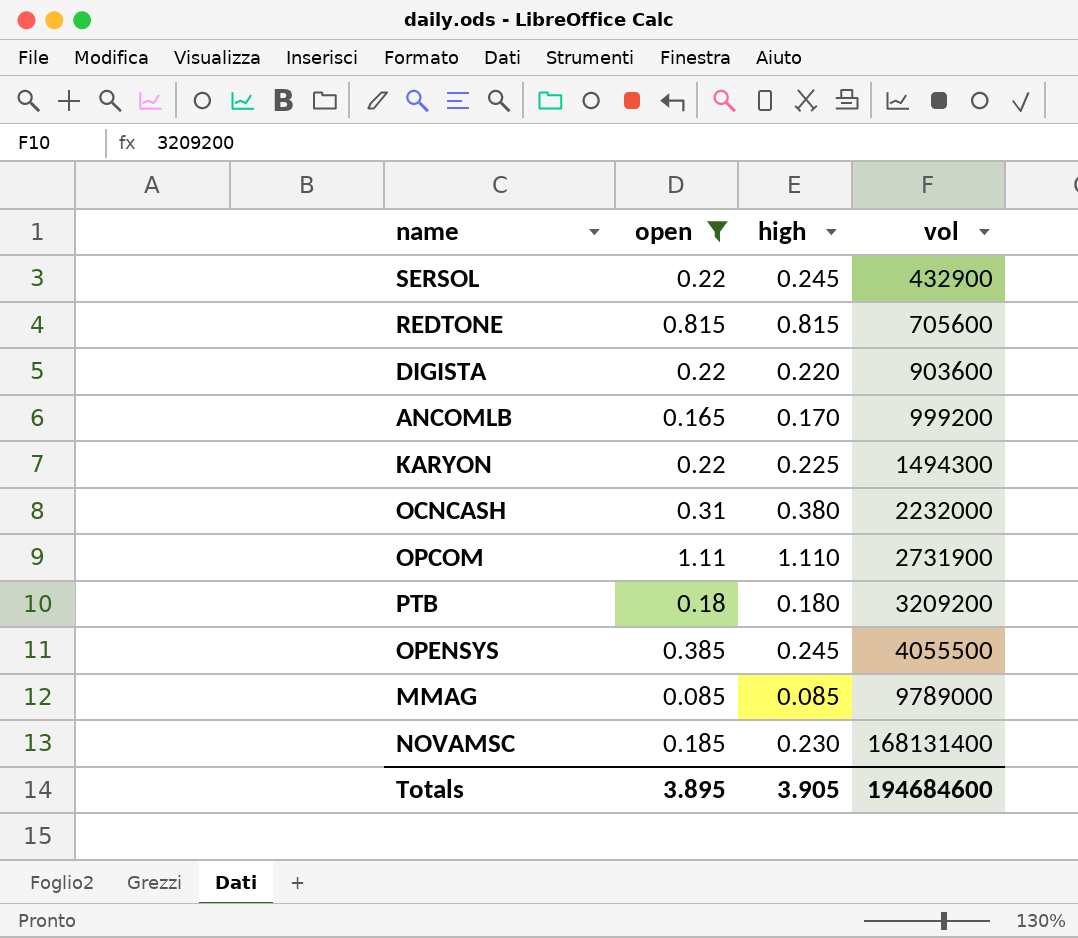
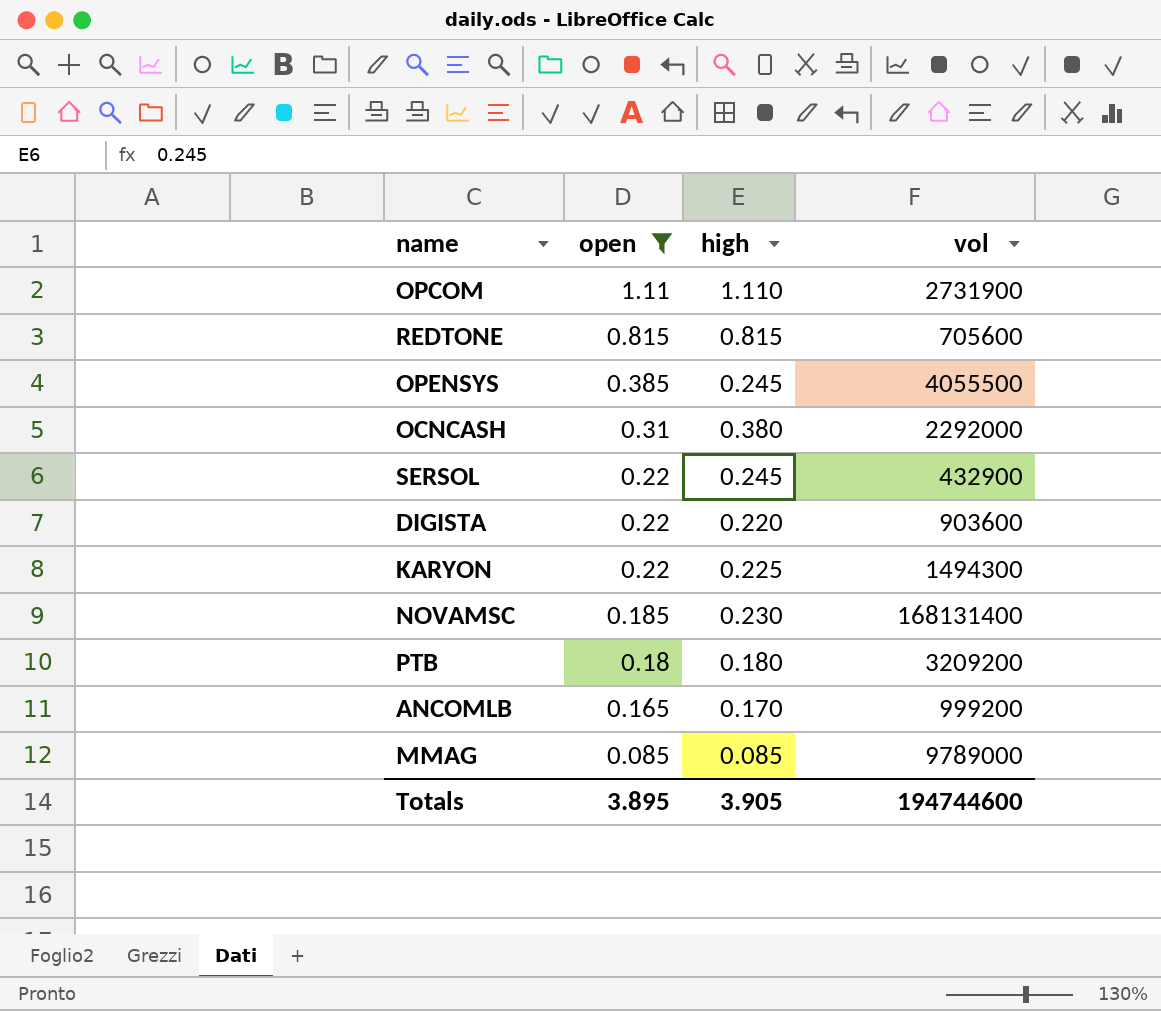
row order: vol ascending -> open descending
OCNCASH | vol: 2232000 -> 2292000
Totals | vol: 194684600 -> 194744600

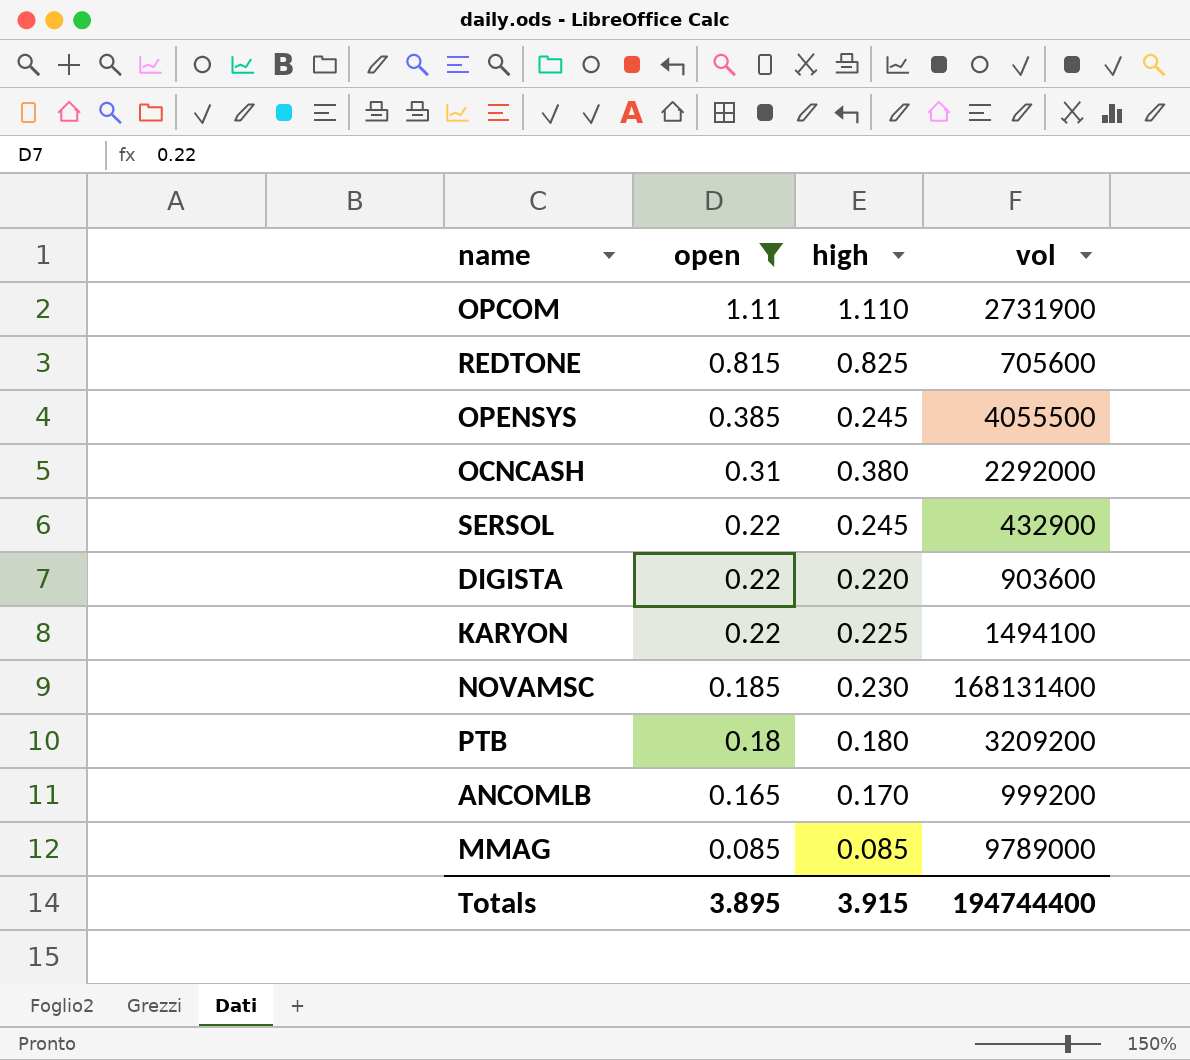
REDTONE | high: 0.815 -> 0.825
KARYON | vol: 1494300 -> 1494100
Totals | high: 3.905 -> 3.915
Totals | vol: 194744600 -> 194744400

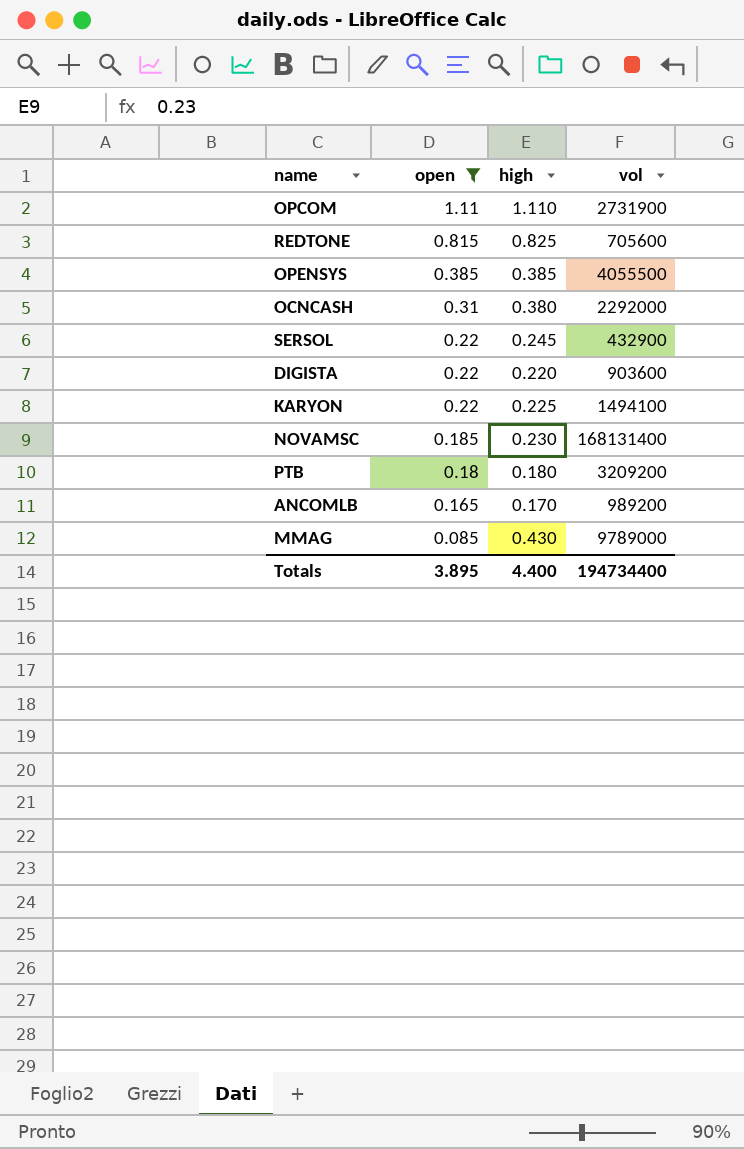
OPENSYS | high: 0.245 -> 0.385
ANCOMLB | vol: 999200 -> 989200
MMAG | high: 0.085 -> 0.430
Totals | high: 3.915 -> 4.400
Totals | vol: 194744400 -> 194734400

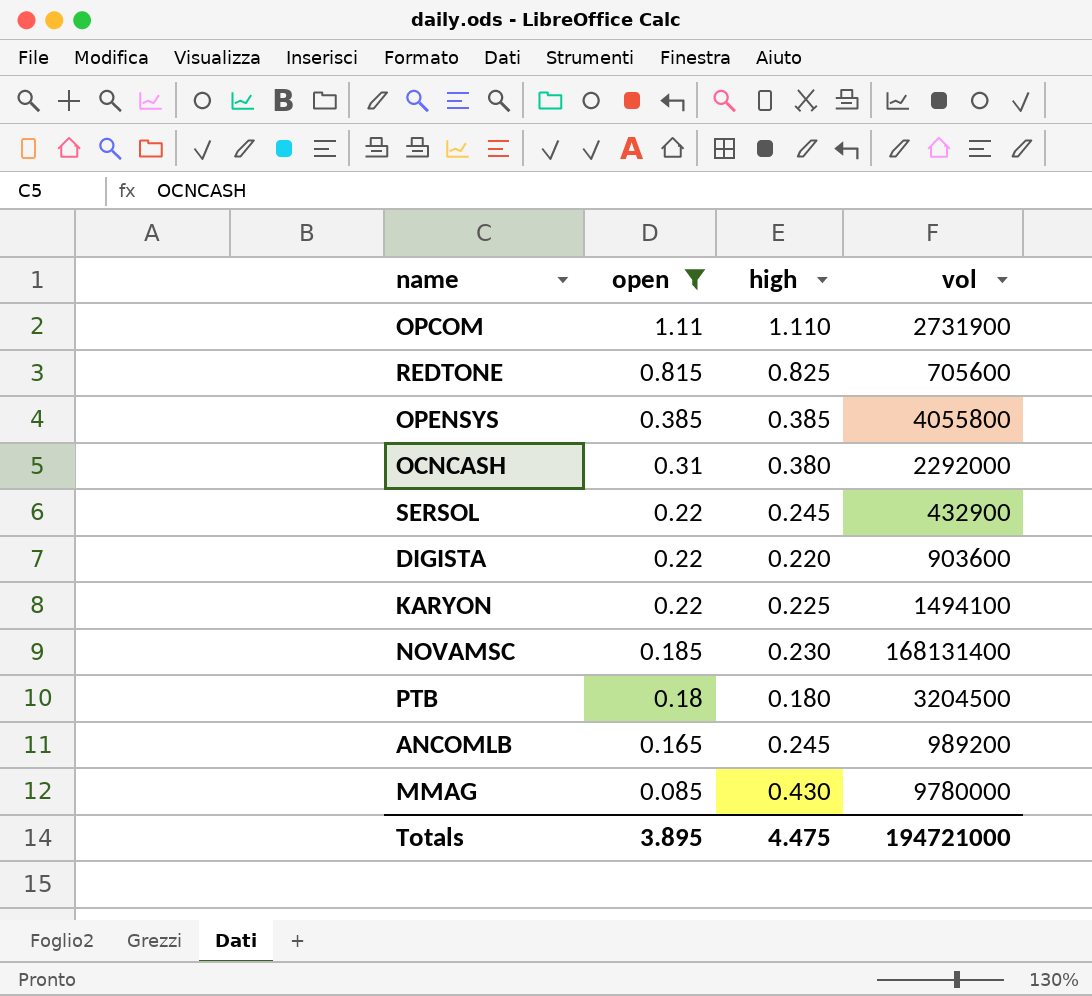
OPENSYS | vol: 4055500 -> 4055800
PTB | vol: 3209200 -> 3204500
ANCOMLB | high: 0.170 -> 0.245
MMAG | vol: 9789000 -> 9780000
Totals | high: 4.400 -> 4.475
Totals | vol: 194734400 -> 194721000

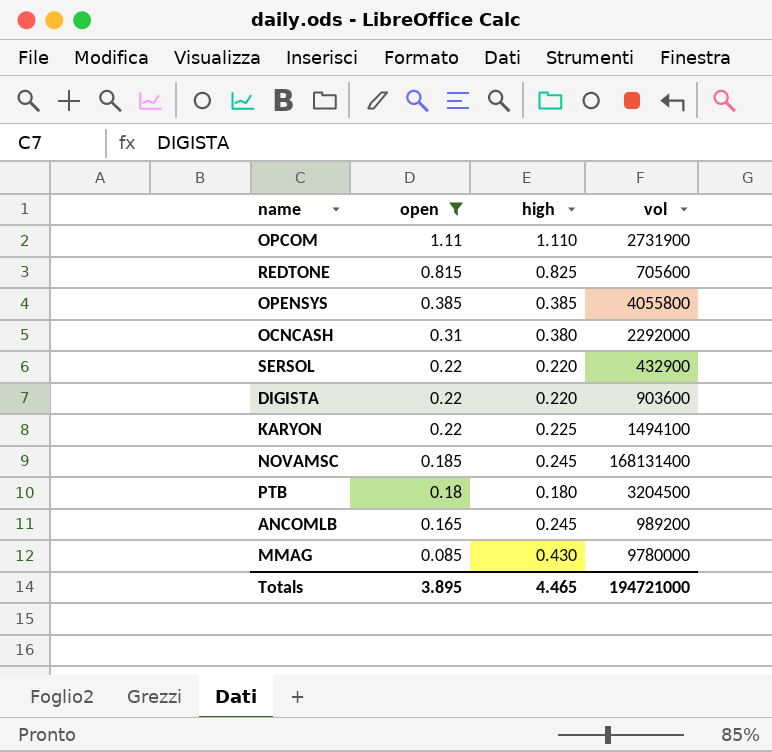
SERSOL | high: 0.245 -> 0.220
NOVAMSC | high: 0.230 -> 0.245
Totals | high: 4.475 -> 4.465

